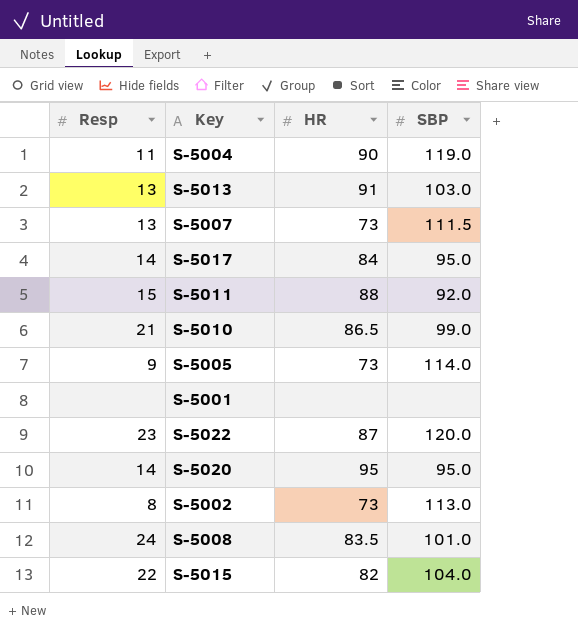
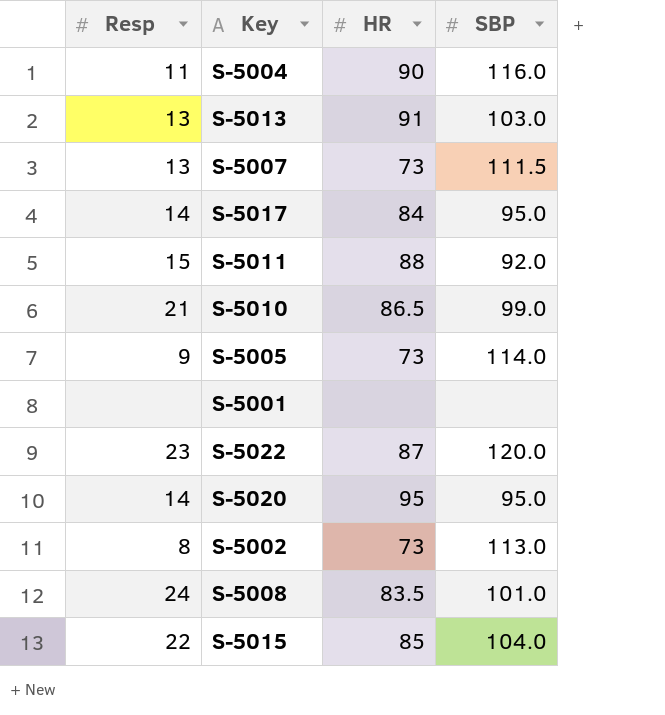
S-5004 | SBP: 119.0 -> 116.0
S-5015 | HR: 82 -> 85

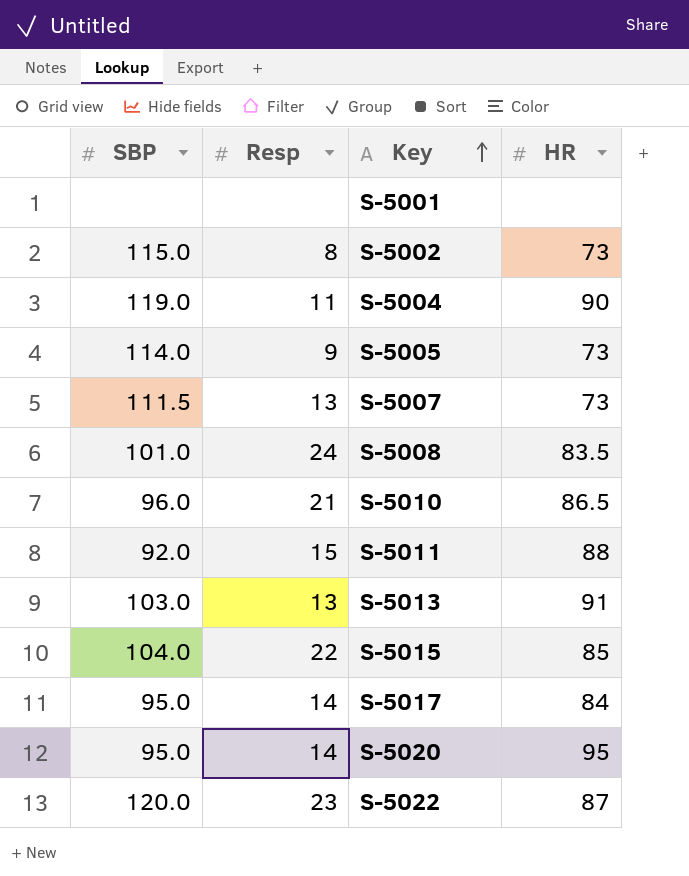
row order: none -> Key ascending
column SBP | position: 4 -> 1
S-5002 | SBP: 113.0 -> 115.0
S-5004 | SBP: 116.0 -> 119.0
S-5010 | SBP: 99.0 -> 96.0

